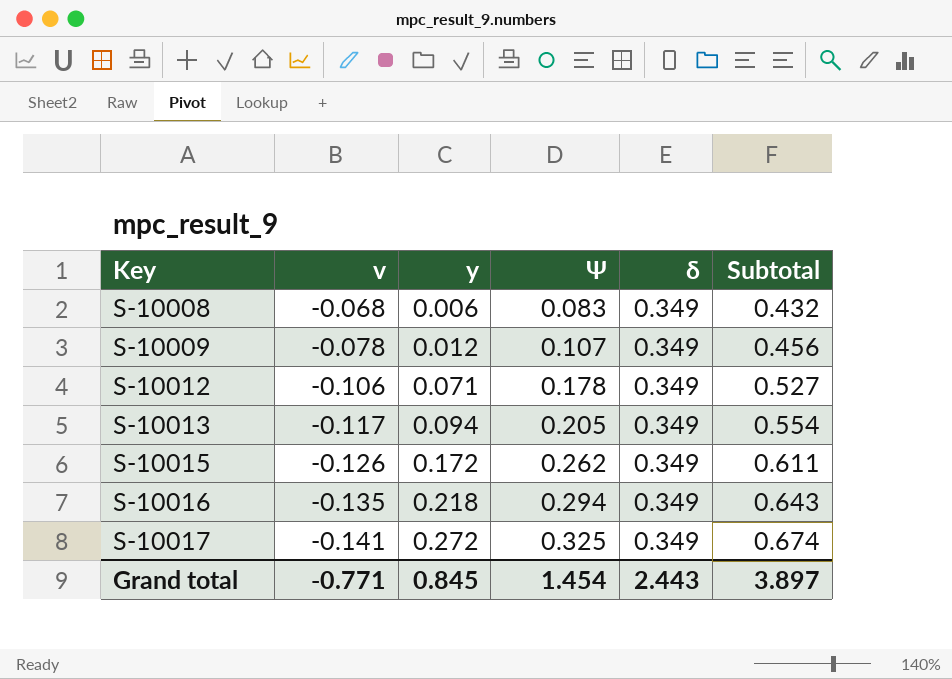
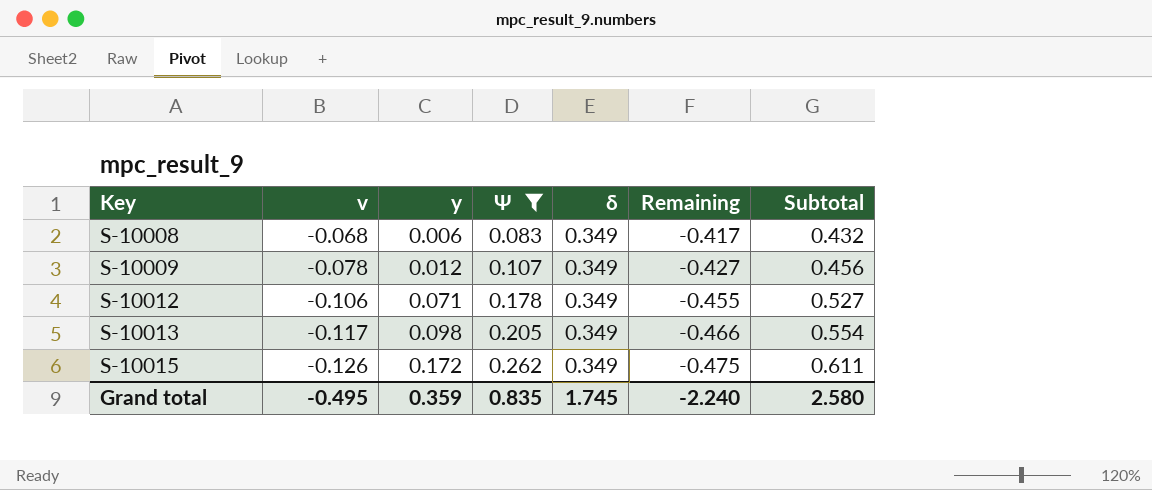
filter: none -> Ψ <= 0.262
column Remaining | formula: none -> [v] - [δ]
S-10013 | y: 0.094 -> 0.098
Grand total | v: -0.771 -> -0.495
Grand total | y: 0.845 -> 0.359
Grand total | Ψ: 1.454 -> 0.835
Grand total | δ: 2.443 -> 1.745
Grand total | Subtotal: 3.897 -> 2.580

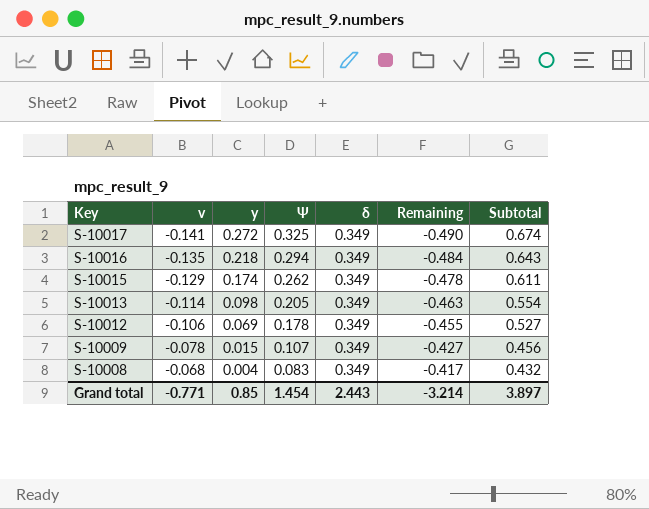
filter: Ψ <= 0.262 -> none
row order: Key ascending -> Key descending
S-10015 | v: -0.126 -> -0.129
S-10015 | y: 0.172 -> 0.174
S-10015 | Remaining: -0.475 -> -0.478
S-10013 | v: -0.117 -> -0.114
S-10013 | Remaining: -0.466 -> -0.463
S-10012 | y: 0.071 -> 0.069
S-10009 | y: 0.012 -> 0.015
S-10008 | y: 0.006 -> 0.004
Grand total | v: -0.495 -> -0.771
Grand total | y: 0.359 -> 0.85
Grand total | Ψ: 0.835 -> 1.454
Grand total | δ: 1.745 -> 2.443
Grand total | Remaining: -2.240 -> -3.214
Grand total | Subtotal: 2.580 -> 3.897

